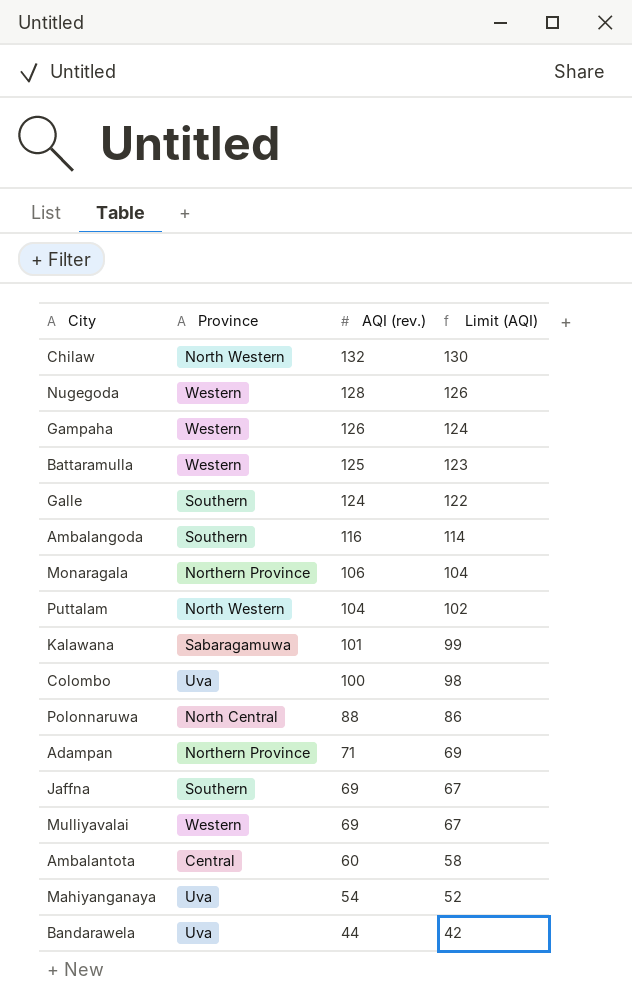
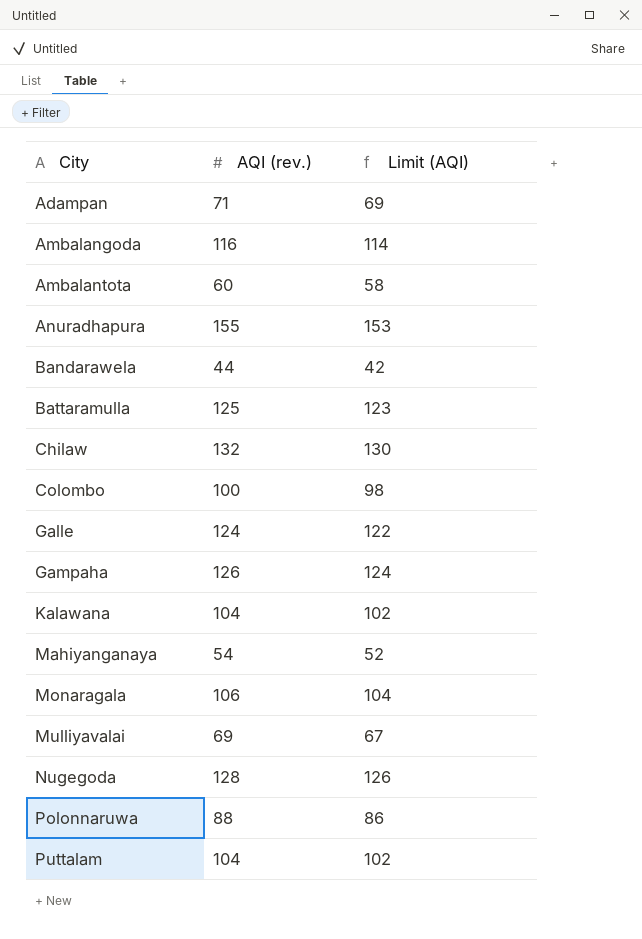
row order: AQI (rev.) descending -> City ascending
column Province | position: 2 -> none
row Jaffna: Southern | 69 | 67 -> none
row Anuradhapura: none -> 155 | 153
Kalawana | AQI (rev.): 101 -> 104
Kalawana | Limit (AQI): 99 -> 102

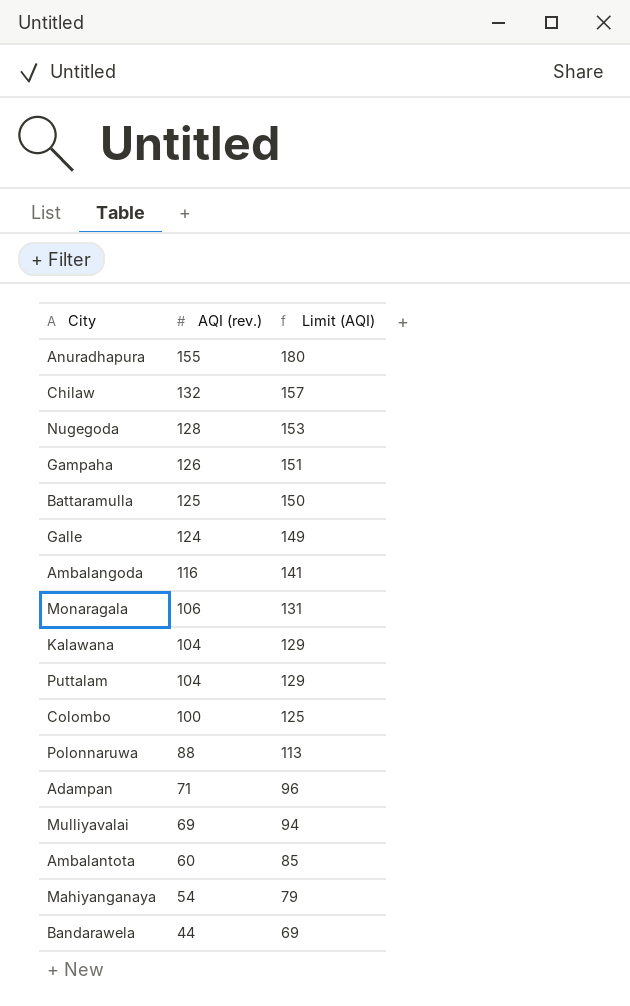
row order: City ascending -> AQI (rev.) descending
column Limit (AQI) | formula: [AQI (rev.)] - 2 -> [AQI (rev.)] + 25

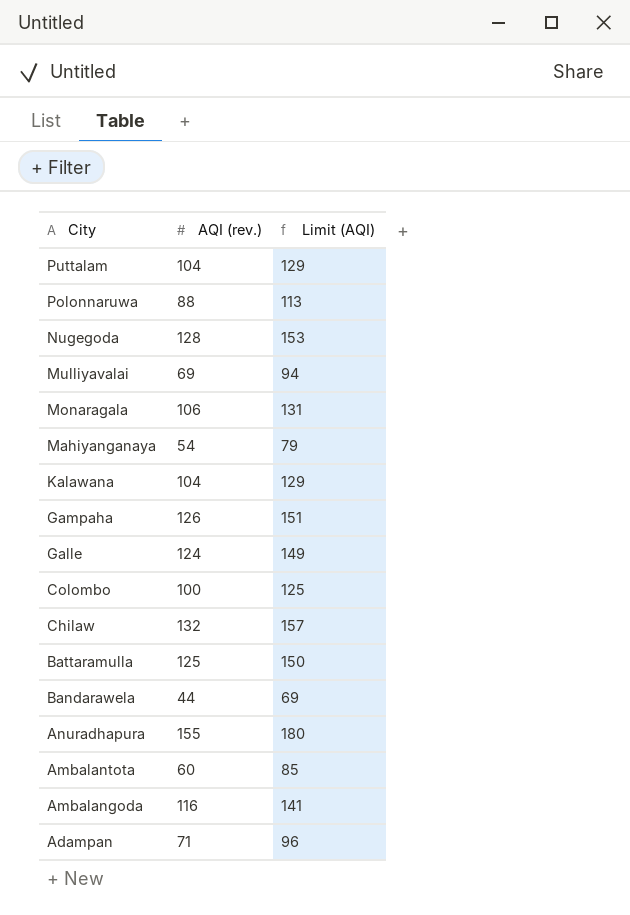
row order: AQI (rev.) descending -> City descending

